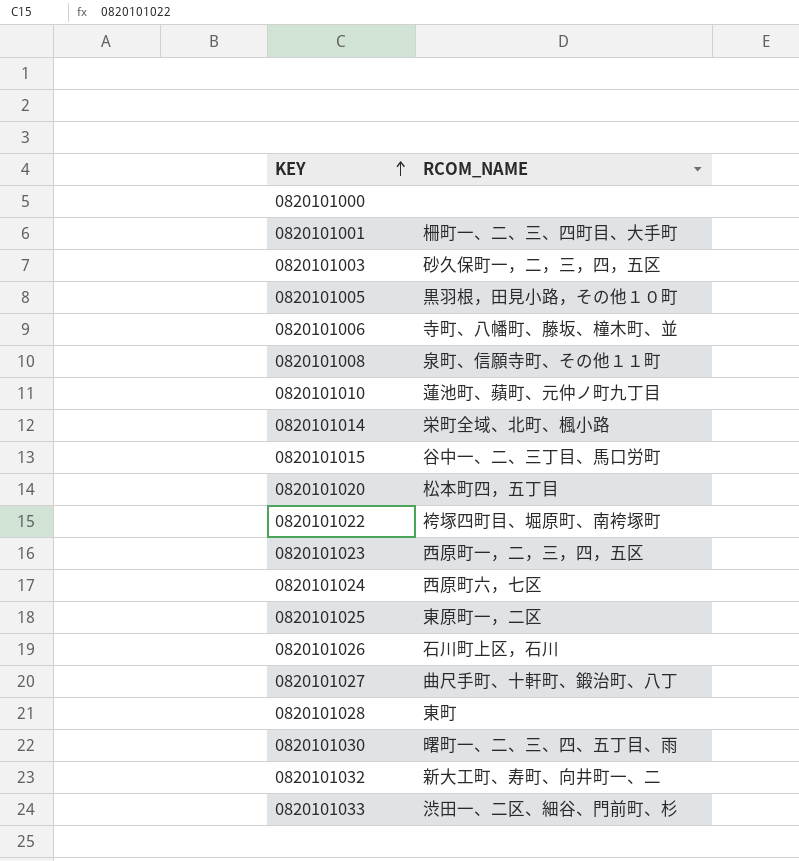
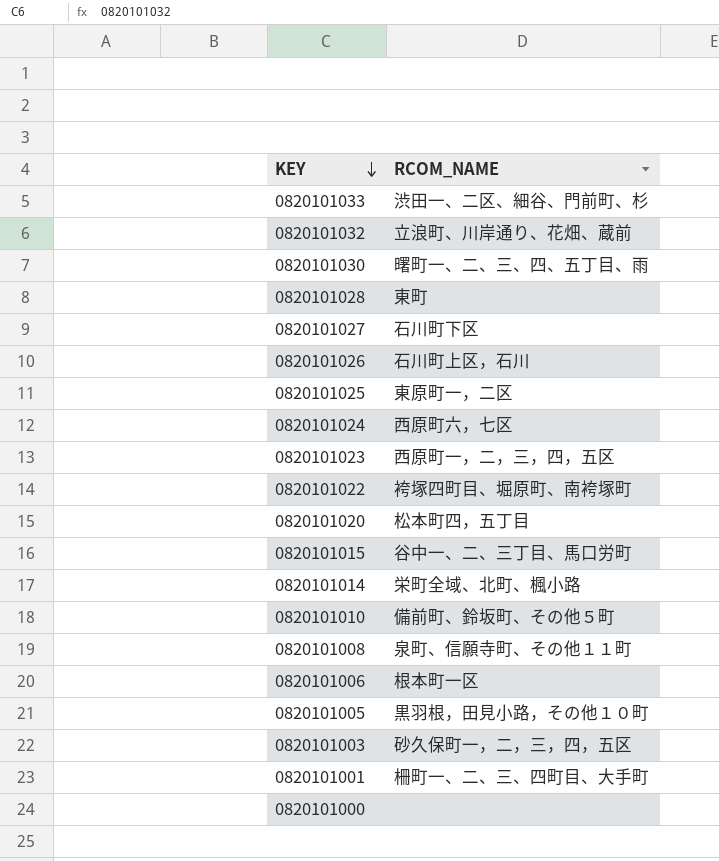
row order: KEY ascending -> KEY descending
0820101032 | RCOM_NAME: 新大工町、寿町、向井町一、二 -> 立浪町、川岸通り、花畑、蔵前
0820101027 | RCOM_NAME: 曲尺手町、十軒町、鍛治町、八丁 -> 石川町下区
0820101010 | RCOM_NAME: 蓮池町、蘋町、元仲ノ町九丁目 -> 備前町、鈴坂町、その他５町
0820101006 | RCOM_NAME: 寺町、八幡町、藤坂、橦木町、並 -> 根本町一区

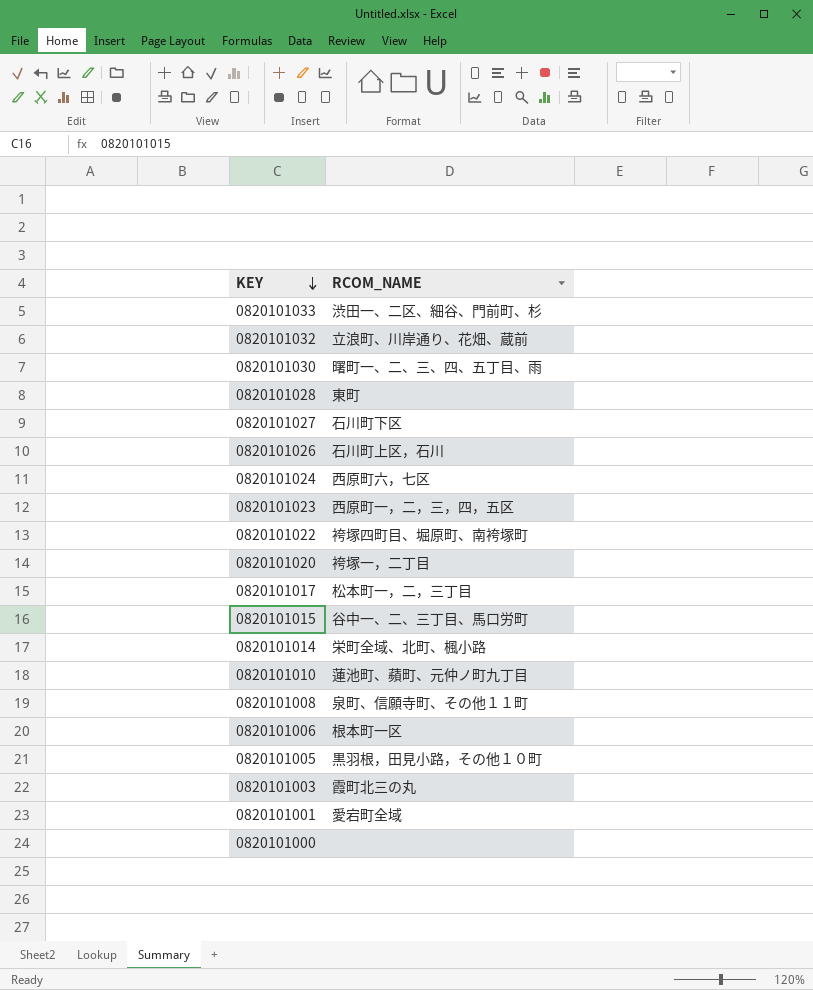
row 0820101025: 東原町一，二区 -> none
0820101020 | RCOM_NAME: 松本町四，五丁目 -> 袴塚一，二丁目
row 0820101017: none -> 松本町一，二，三丁目
0820101010 | RCOM_NAME: 備前町、鈴坂町、その他５町 -> 蓮池町、蘋町、元仲ノ町九丁目
0820101003 | RCOM_NAME: 砂久保町一，二，三，四，五区 -> 霞町北三の丸
0820101001 | RCOM_NAME: 柵町一、二、三、四町目、大手町 -> 愛宕町全域

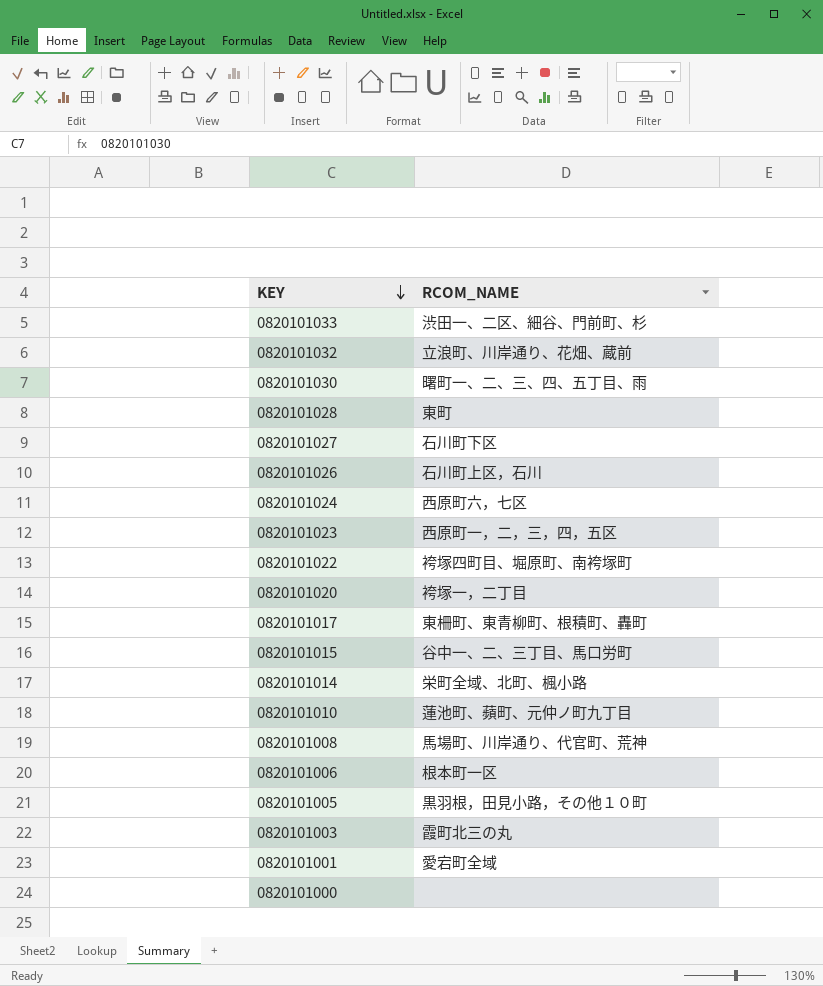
0820101017 | RCOM_NAME: 松本町一，二，三丁目 -> 東柵町、東青柳町、根積町、轟町
0820101008 | RCOM_NAME: 泉町、信願寺町、その他１１町 -> 馬場町、川岸通り、代官町、荒神

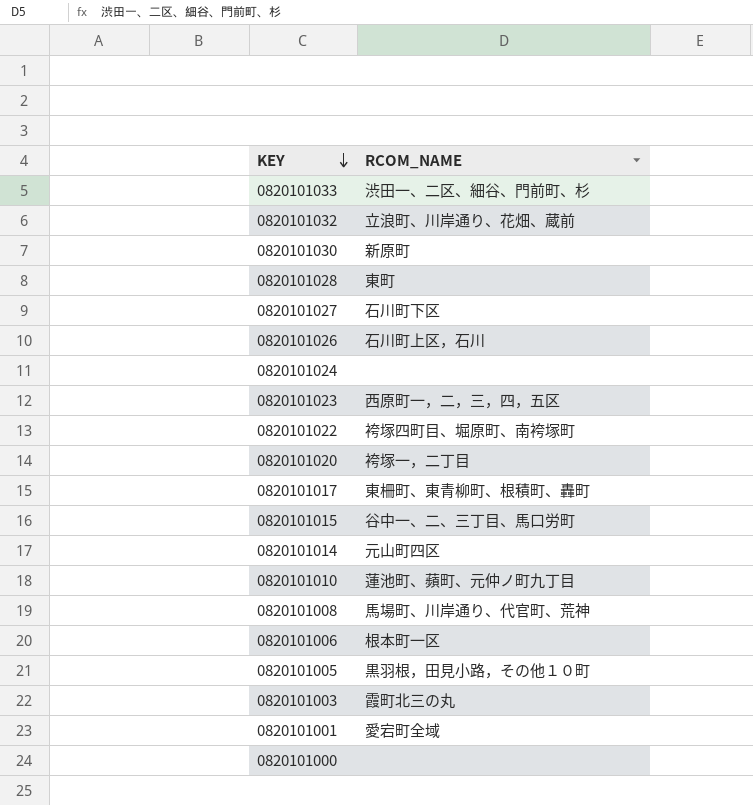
0820101030 | RCOM_NAME: 曙町一、二、三、四、五丁目、雨 -> 新原町
0820101024 | RCOM_NAME: 西原町六，七区 -> none
0820101014 | RCOM_NAME: 栄町全域、北町、楓小路 -> 元山町四区

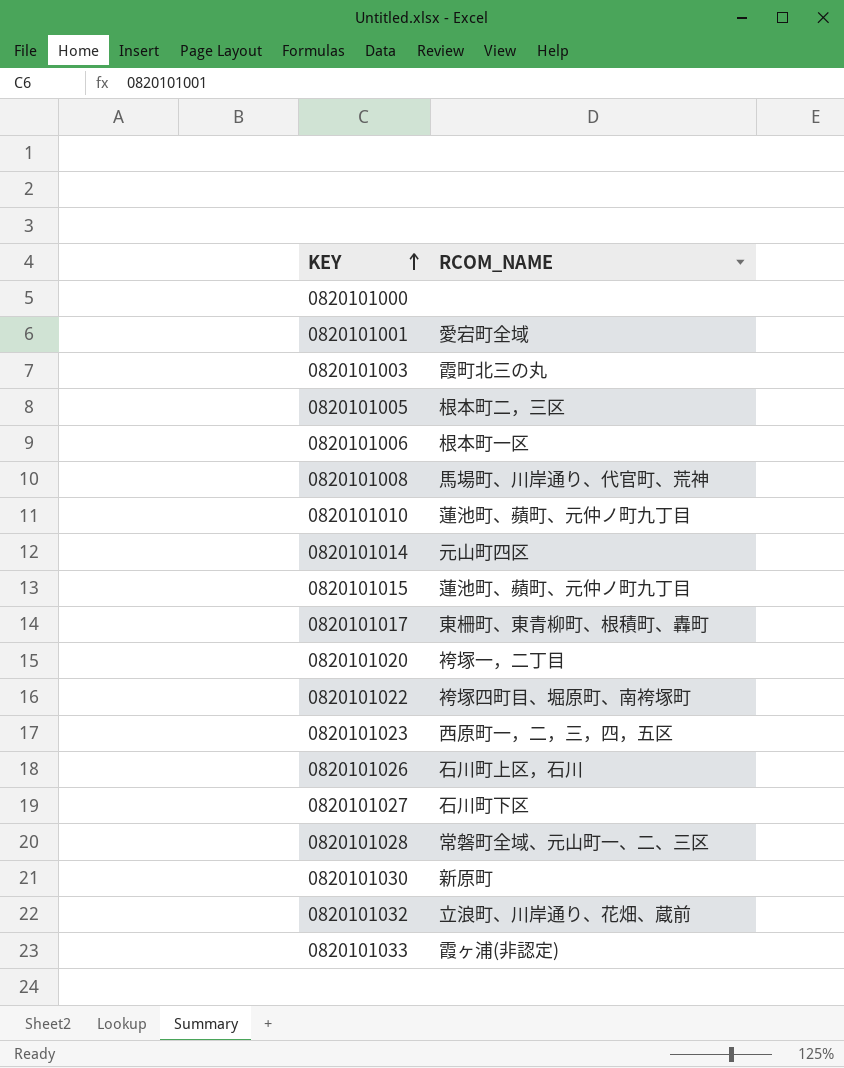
row order: KEY descending -> KEY ascending
row 0820101024: none -> none
0820101005 | RCOM_NAME: 黒羽根，田見小路，その他１０町 -> 根本町二，三区
0820101015 | RCOM_NAME: 谷中一、二、三丁目、馬口労町 -> 蓮池町、蘋町、元仲ノ町九丁目
0820101028 | RCOM_NAME: 東町 -> 常磐町全域、元山町一、二、三区
0820101033 | RCOM_NAME: 渋田一、二区、細谷、門前町、杉 -> 霞ヶ浦(非認定)

